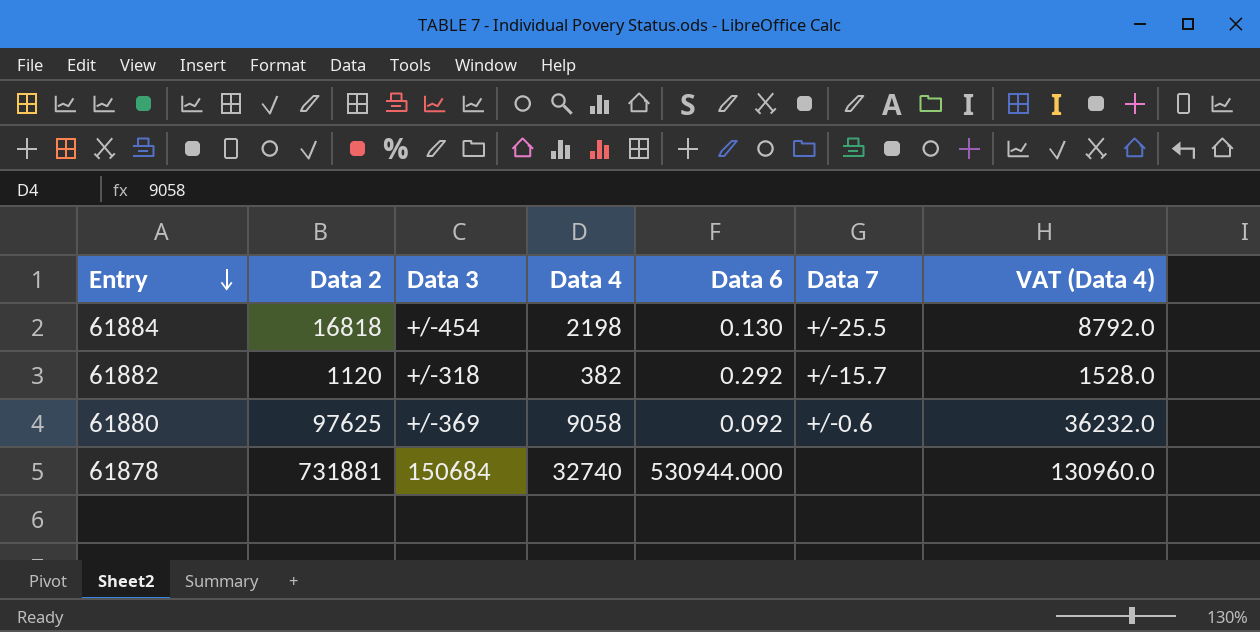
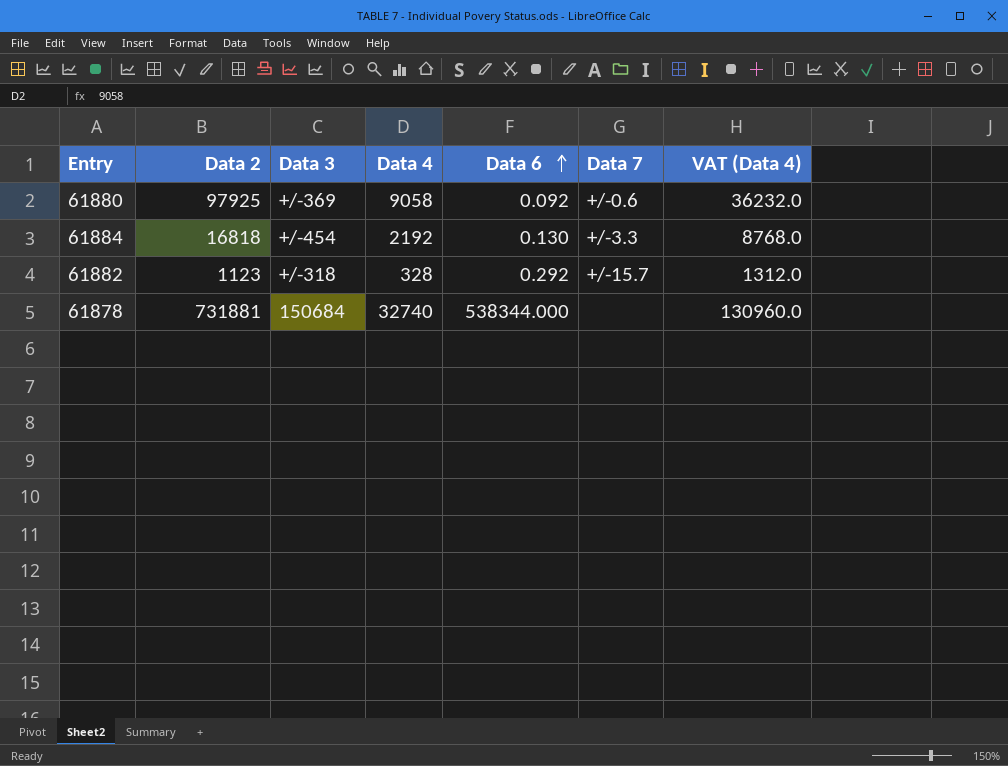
row order: Entry descending -> Data 6 ascending
61880 | Data 2: 97625 -> 97925
61884 | Data 4: 2198 -> 2192
61884 | Data 7: +/-25.5 -> +/-3.3
61884 | VAT (Data 4): 8792.0 -> 8768.0
61882 | Data 2: 1120 -> 1123
61882 | Data 4: 382 -> 328
61882 | VAT (Data 4): 1528.0 -> 1312.0
61878 | Data 6: 530944.000 -> 538344.000

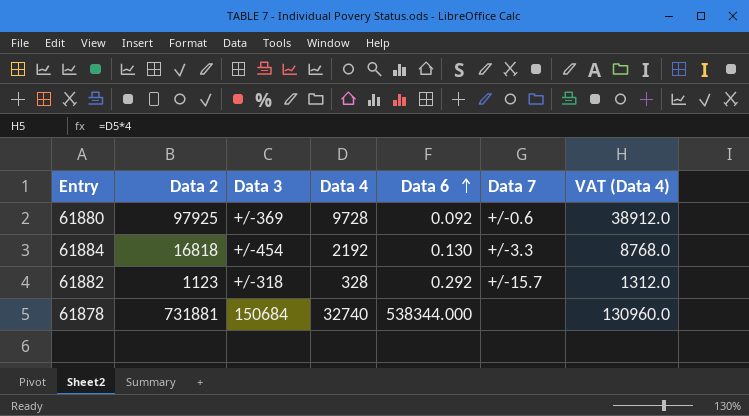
61880 | Data 4: 9058 -> 9728
61880 | VAT (Data 4): 36232.0 -> 38912.0

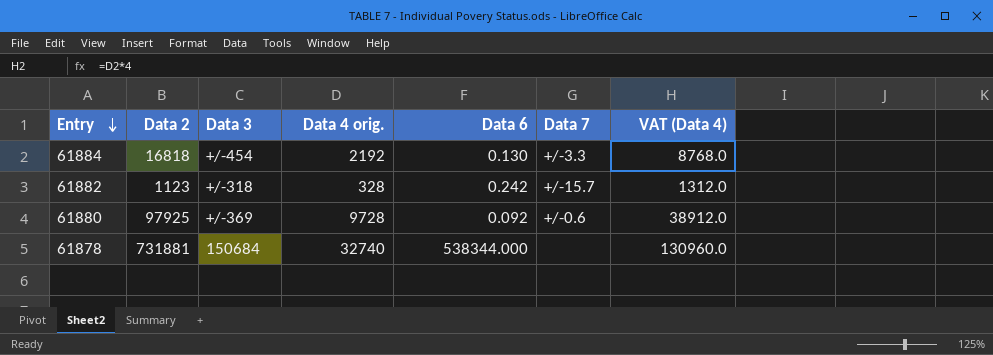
row order: Data 6 ascending -> Entry descending
column name: Data 4 -> Data 4 orig.
61882 | Data 6: 0.292 -> 0.242

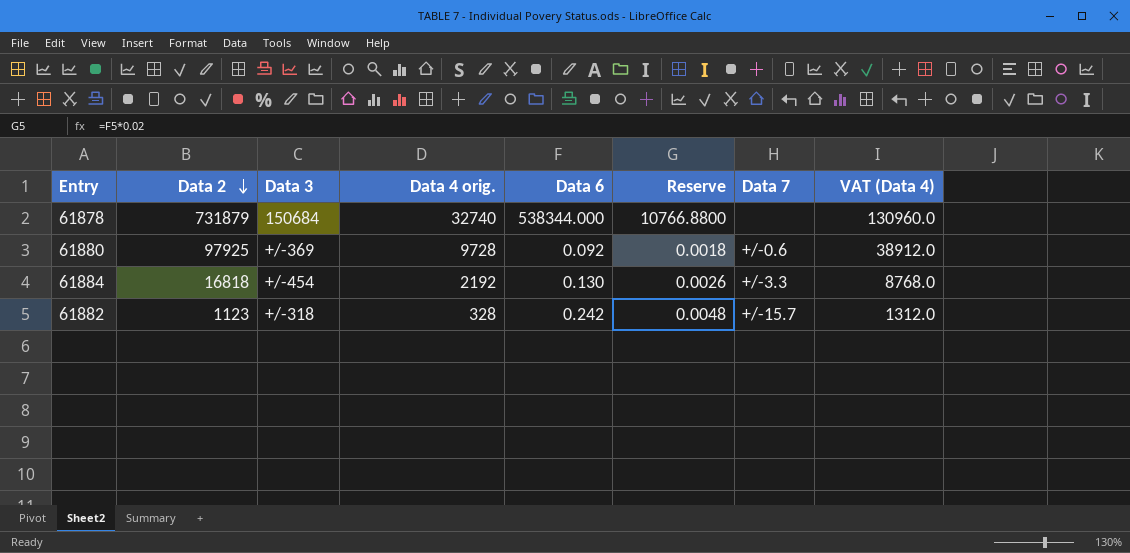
row order: Entry descending -> Data 2 descending
column Reserve | formula: none -> [Data 6] * 0.02
61878 | Data 2: 731881 -> 731879

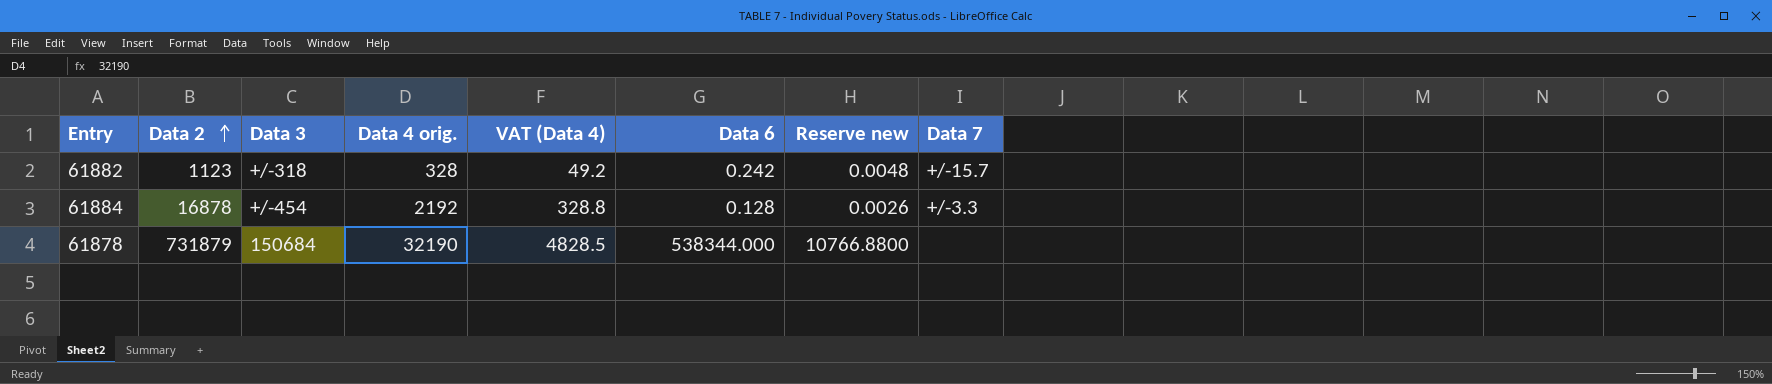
row order: Data 2 descending -> Data 2 ascending
column VAT (Data 4) | formula: [Data 4 orig.] * 4 -> [Data 4 orig.] * 0.15
column VAT (Data 4) | position: 8 -> 5
column name: Reserve -> Reserve new
row 61880: 97925 | +/-369 | 9728 | 0.092 | 0.0018 | +/-0.6 | 38912.0 -> none
61884 | Data 2: 16818 -> 16878
61884 | Data 6: 0.130 -> 0.128
61878 | Data 4 orig.: 32740 -> 32190

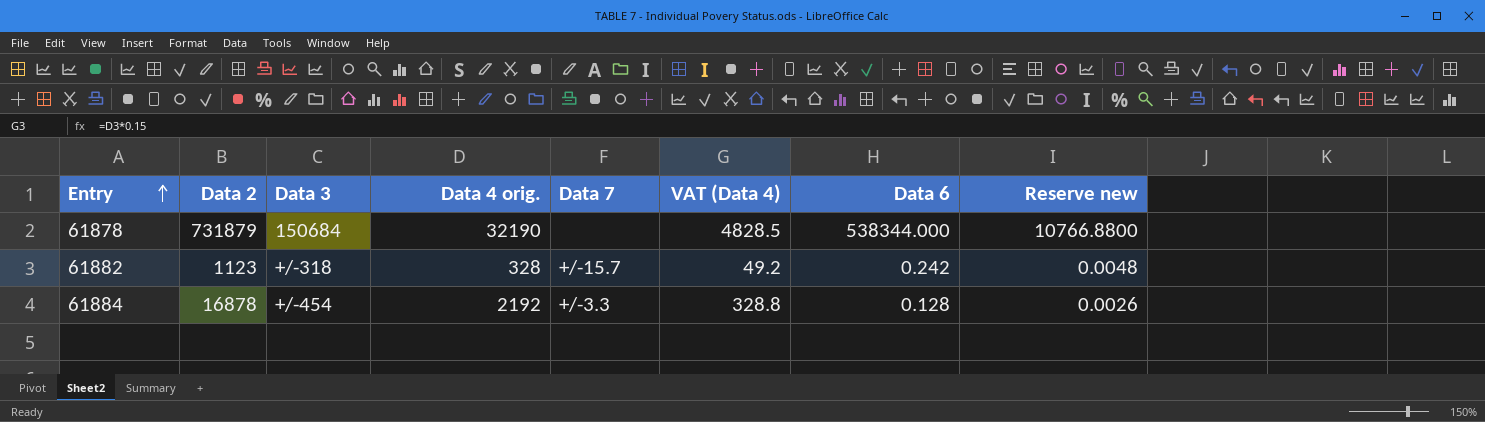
row order: Data 2 ascending -> Entry ascending
column Data 7 | position: 8 -> 5

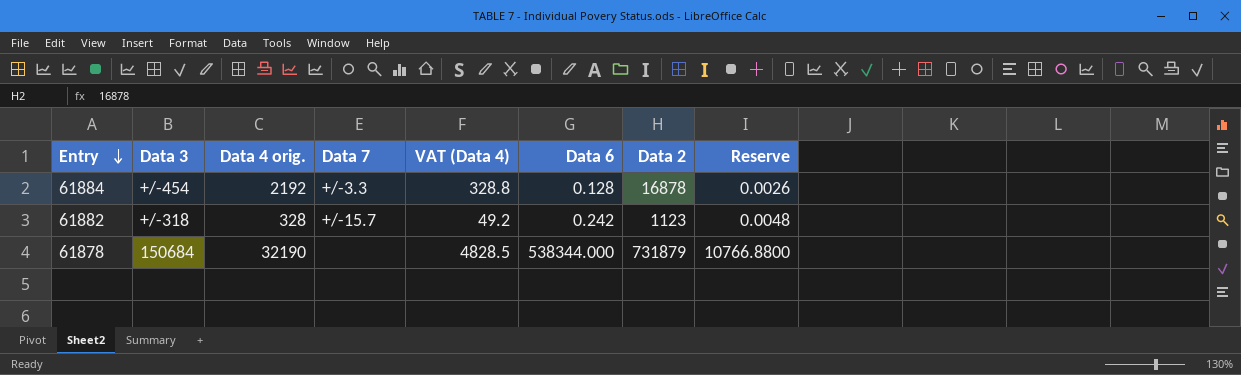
row order: Entry ascending -> Entry descending
column Data 2 | position: 2 -> 7
column name: Reserve new -> Reserve

